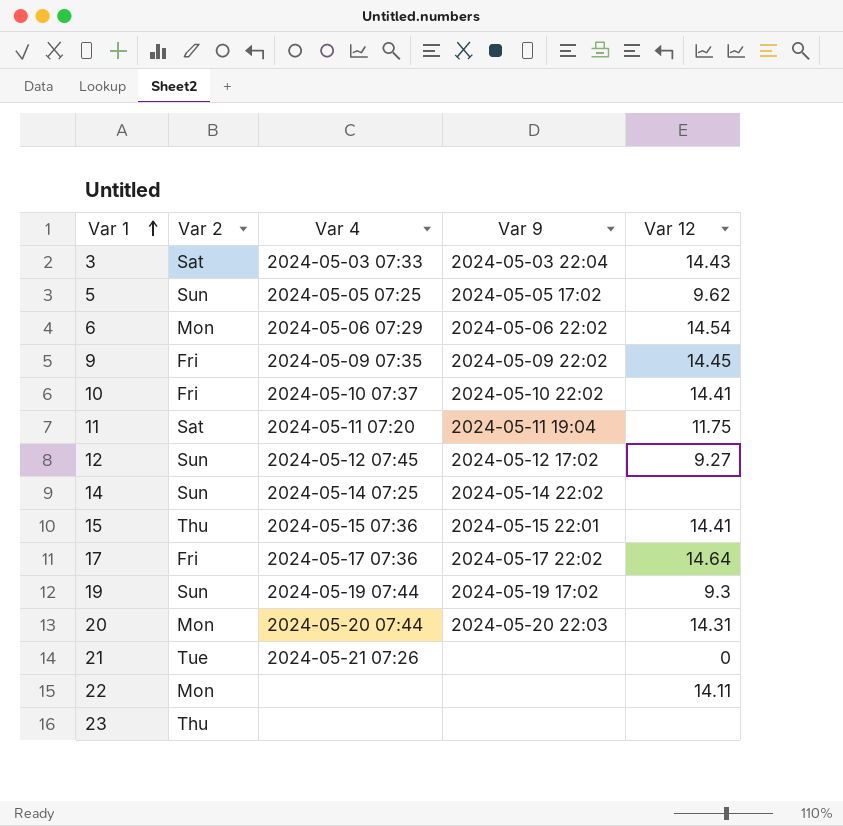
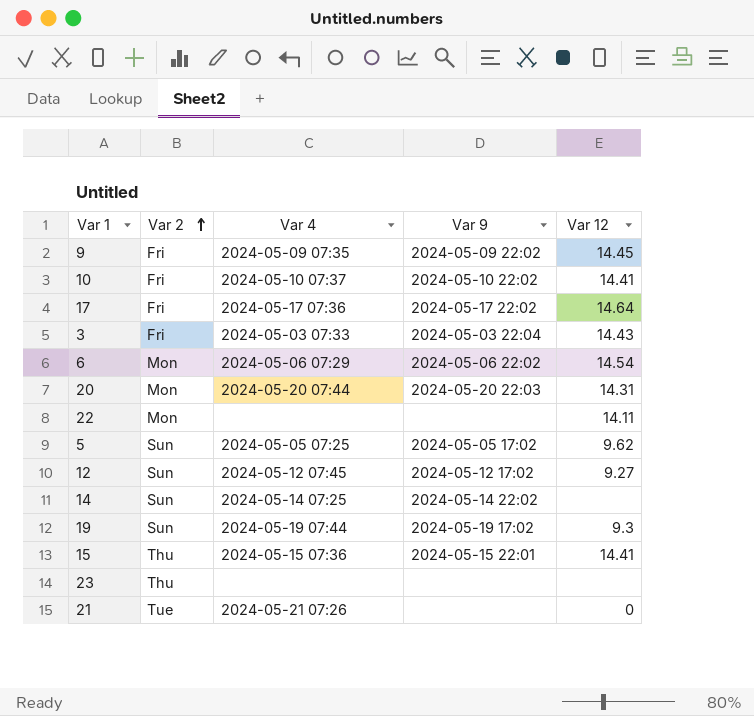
row order: Var 1 ascending -> Var 2 ascending
row 11: Sat | 2024-05-11 07:20 | 2024-05-11 19:04 | 11.75 -> none
3 | Var 2: Sat -> Fri

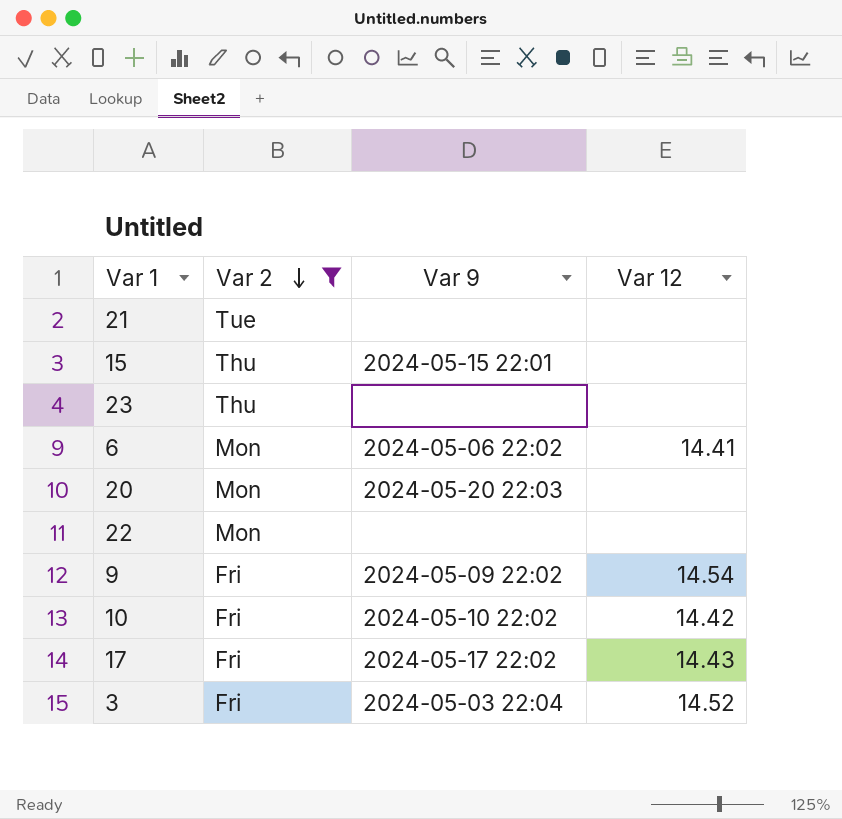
filter: none -> Var 2 != Sun
row order: Var 2 ascending -> Var 2 descending
column Var 4 | position: 3 -> none
21 | Var 12: 0 -> none
15 | Var 12: 14.41 -> none
6 | Var 12: 14.54 -> 14.41
20 | Var 12: 14.31 -> none
22 | Var 12: 14.11 -> none
9 | Var 12: 14.45 -> 14.54
10 | Var 12: 14.41 -> 14.42
17 | Var 12: 14.64 -> 14.43
3 | Var 12: 14.43 -> 14.52

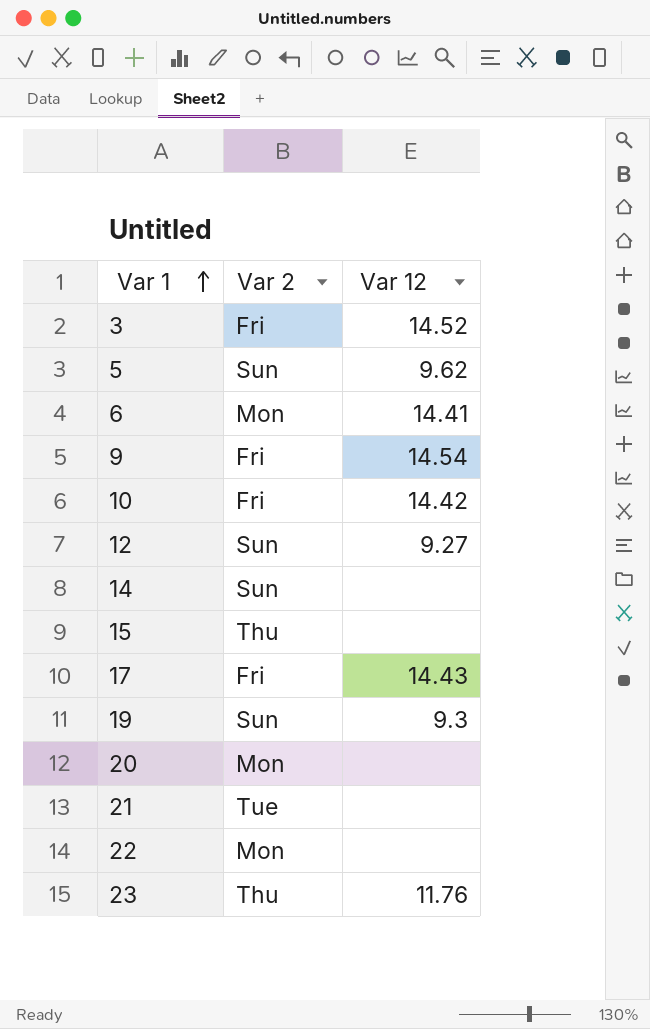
filter: Var 2 != Sun -> none
row order: Var 2 descending -> Var 1 ascending
column Var 9 | position: 3 -> none
23 | Var 12: none -> 11.76

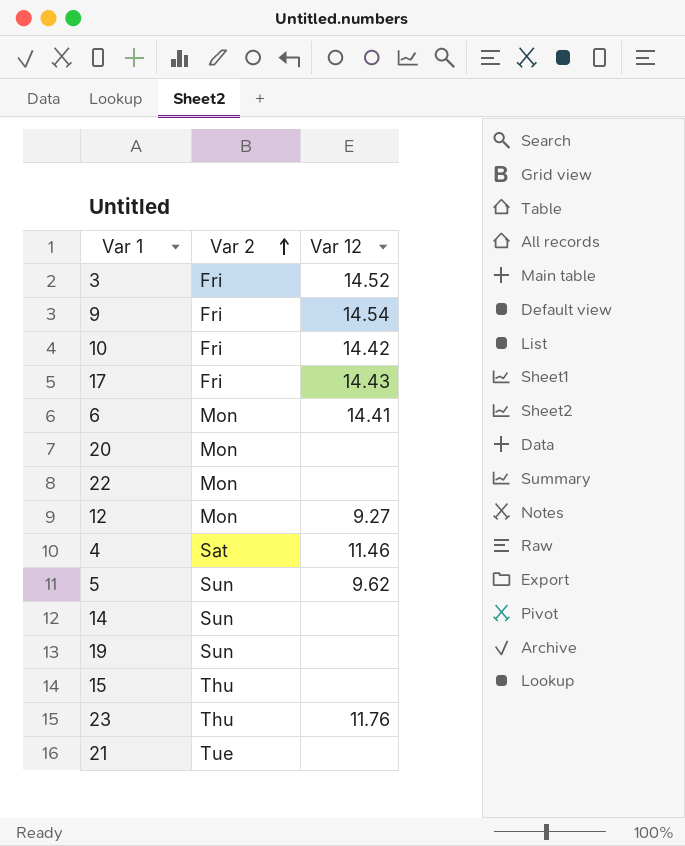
row order: Var 1 ascending -> Var 2 ascending
12 | Var 2: Sun -> Mon
row 4: none -> Sat | 11.46
19 | Var 12: 9.3 -> none

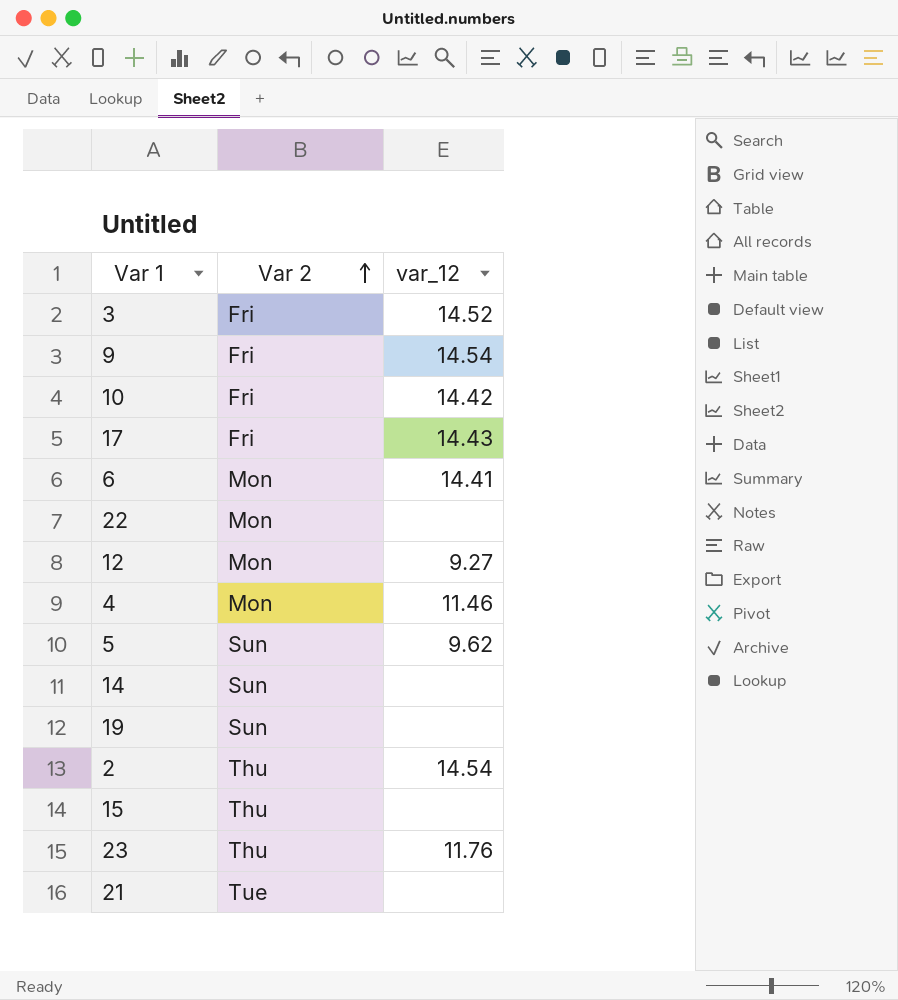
column name: Var 12 -> var_12
row 20: Mon | none -> none
4 | Var 2: Sat -> Mon
row 2: none -> Thu | 14.54

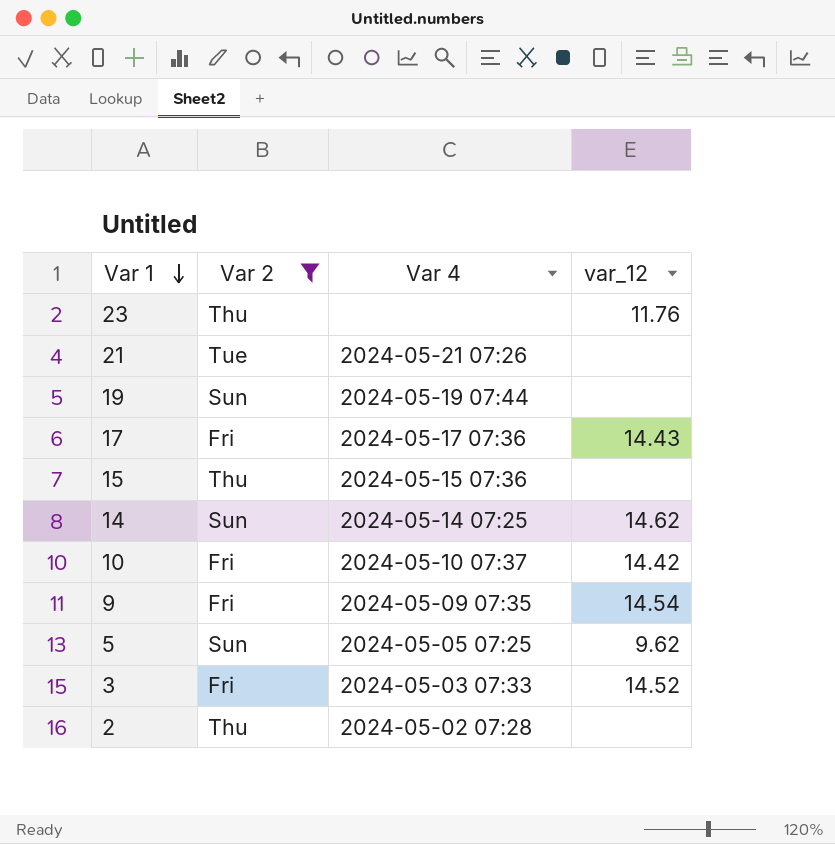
filter: none -> Var 2 != Mon
row order: Var 2 ascending -> Var 1 descending
column Var 4 | position: none -> 3
14 | var_12: none -> 14.62
2 | var_12: 14.54 -> none

